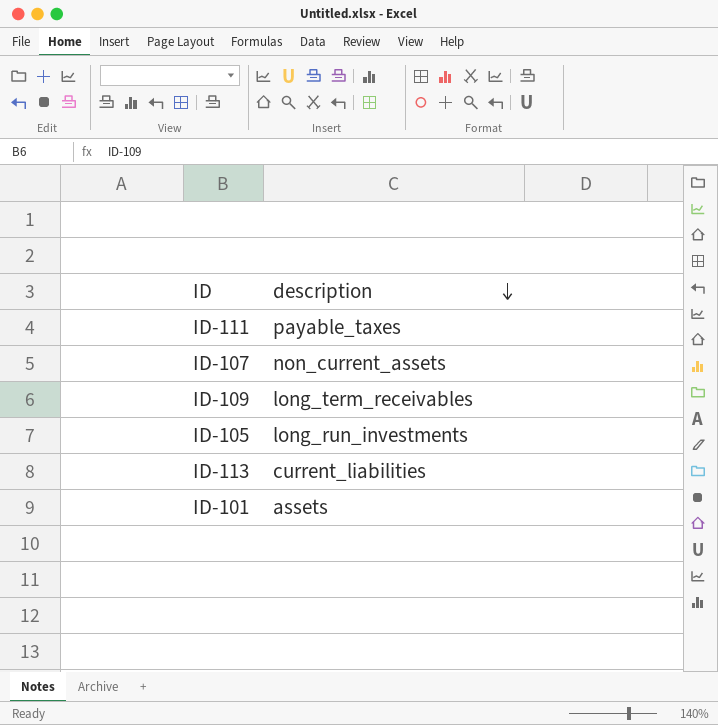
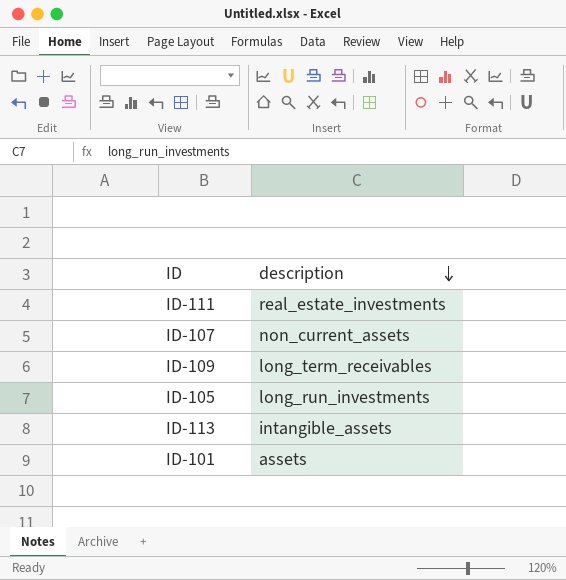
ID-111 | description: payable_taxes -> real_estate_investments
ID-113 | description: current_liabilities -> intangible_assets

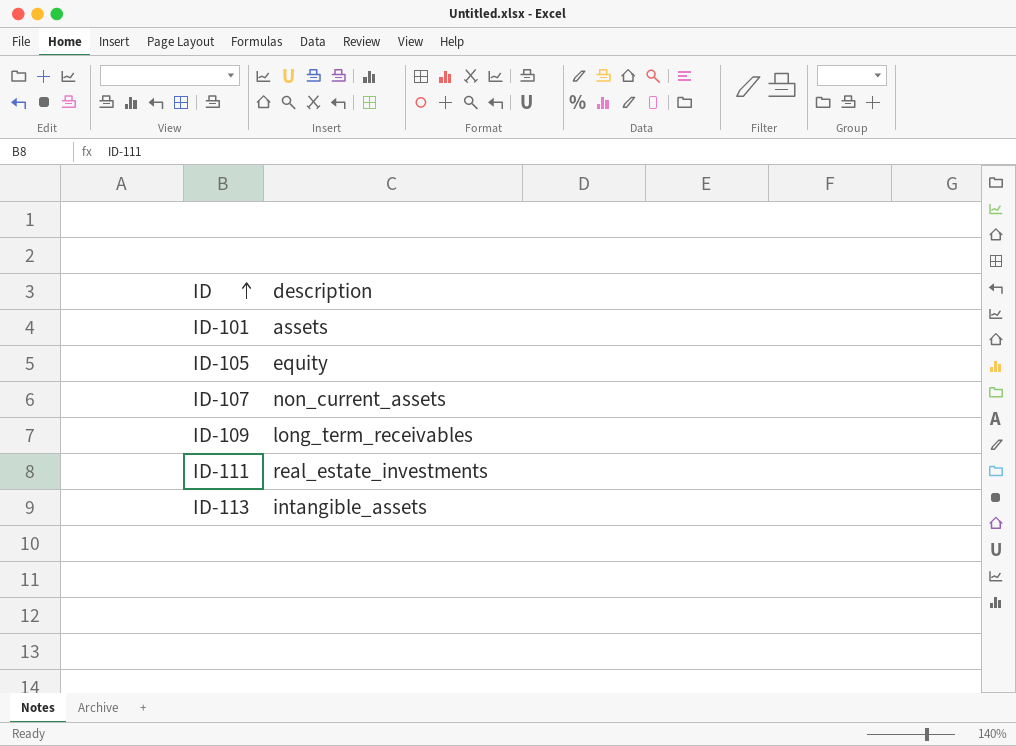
row order: description descending -> ID ascending
ID-105 | description: long_run_investments -> equity

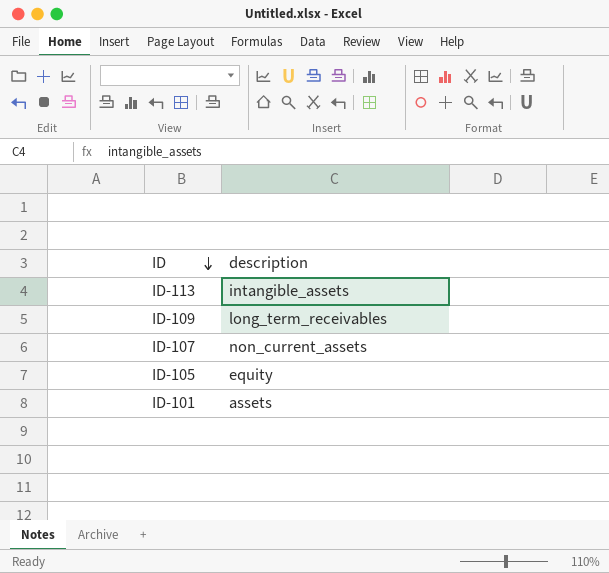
row order: ID ascending -> ID descending
row ID-111: real_estate_investments -> none

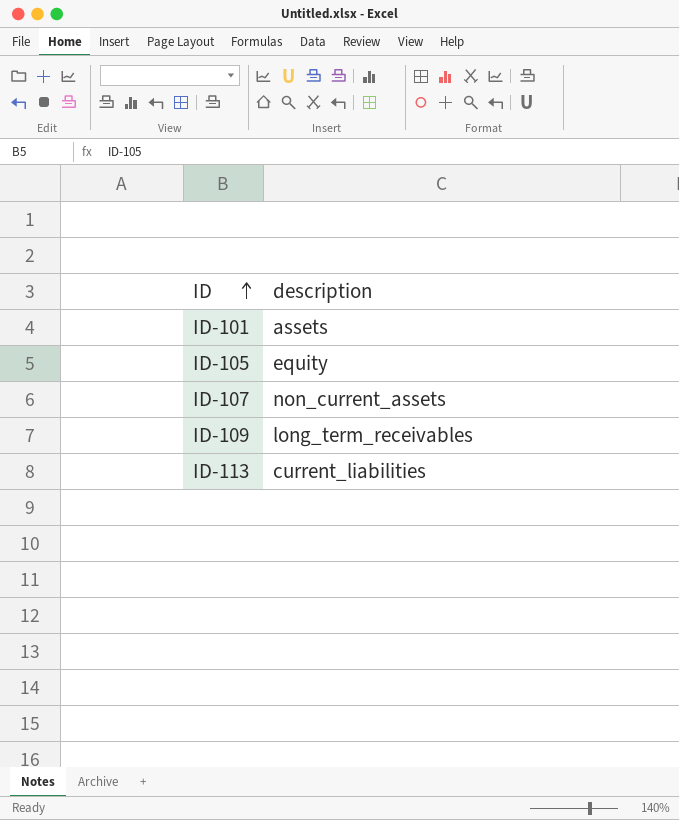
row order: ID descending -> ID ascending
ID-113 | description: intangible_assets -> current_liabilities

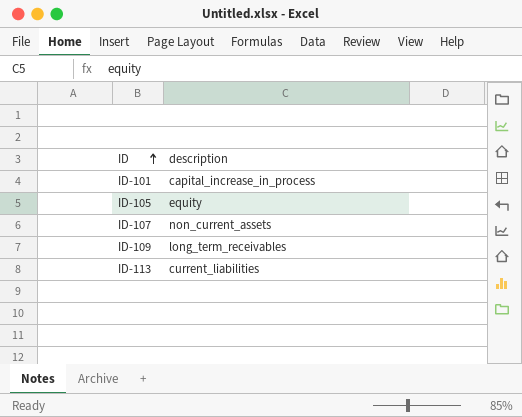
ID-101 | description: assets -> capital_increase_in_process

